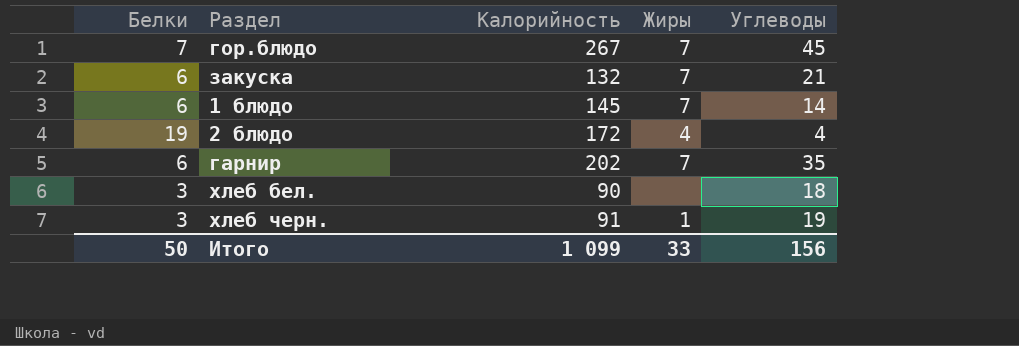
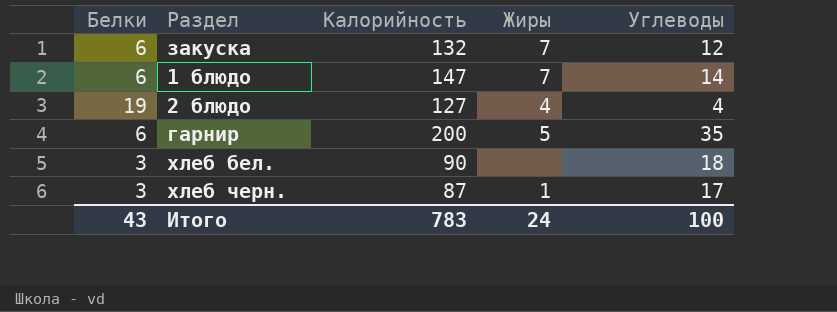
row гор.блюдо: 7 | 267 | 7 | 45 -> none
закуска | Углеводы: 21 -> 12
1 блюдо | Калорийность: 145 -> 147
2 блюдо | Калорийность: 172 -> 127
гарнир | Калорийность: 202 -> 200
гарнир | Жиры: 7 -> 5
хлеб черн. | Калорийность: 91 -> 87
хлеб черн. | Углеводы: 19 -> 17
Итого | Белки: 50 -> 43
Итого | Калорийность: 1 099 -> 783
Итого | Жиры: 33 -> 24
Итого | Углеводы: 156 -> 100

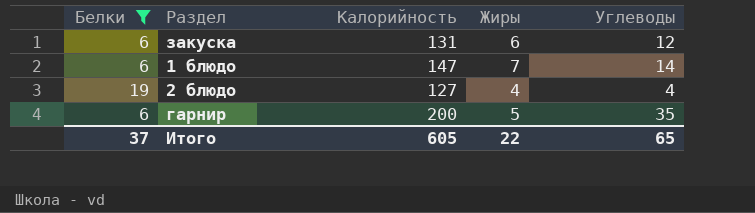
filter: none -> Белки != 3
закуска | Калорийность: 132 -> 131
закуска | Жиры: 7 -> 6
Итого | Белки: 43 -> 37
Итого | Калорийность: 783 -> 605
Итого | Жиры: 24 -> 22
Итого | Углеводы: 100 -> 65

